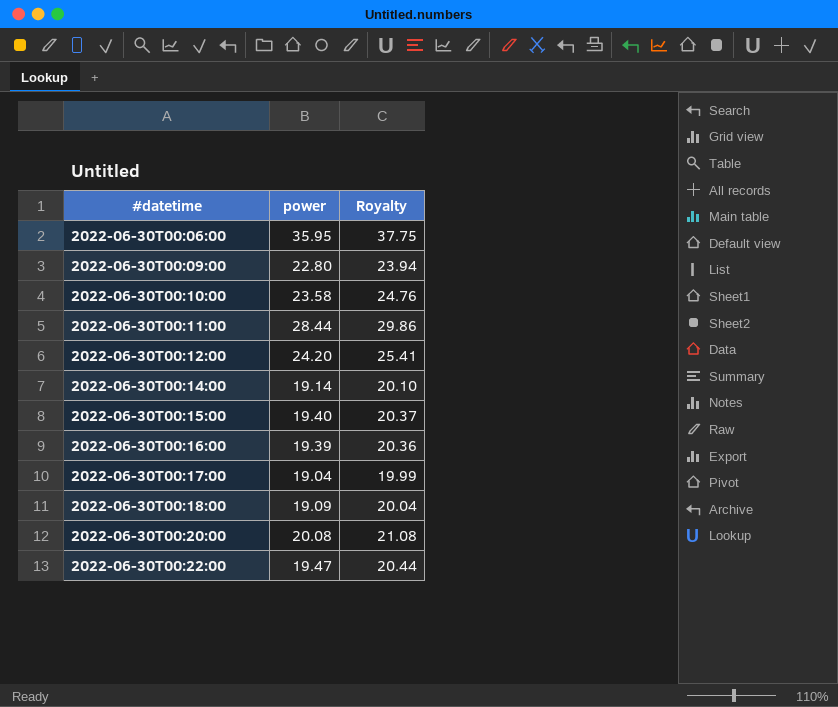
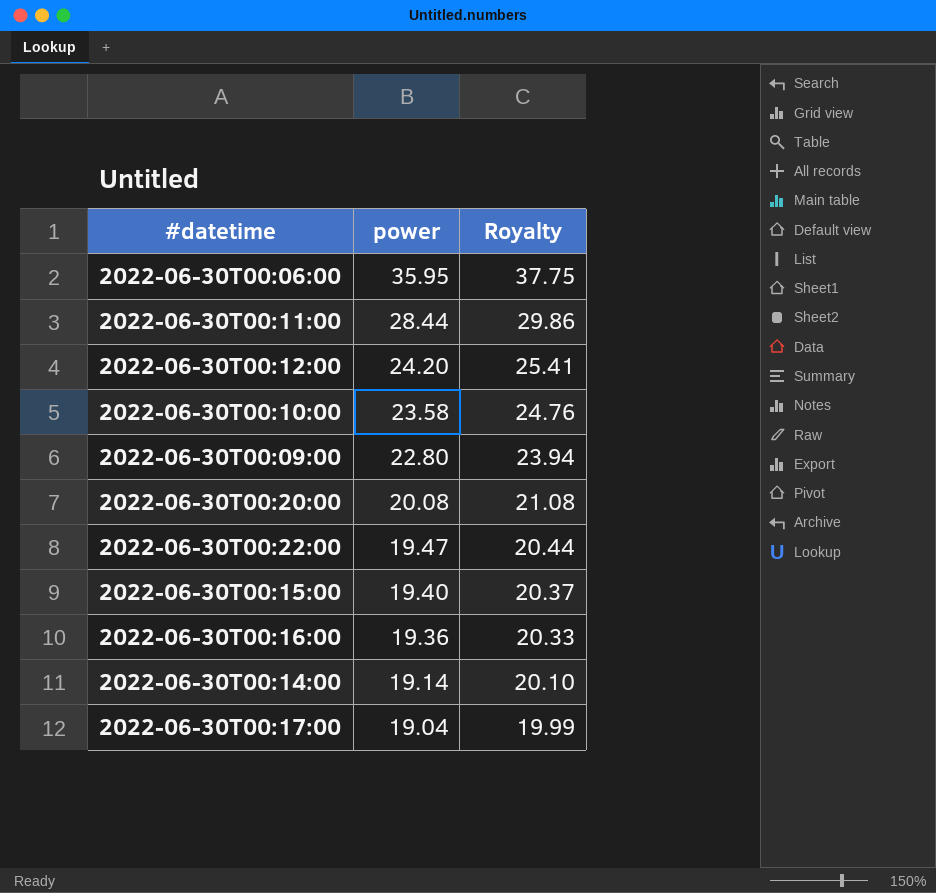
row order: #datetime ascending -> power descending
row 2022-06-30T00:18:00: 19.09 | 20.04 -> none
2022-06-30T00:16:00 | power: 19.39 -> 19.36
2022-06-30T00:16:00 | Royalty: 20.36 -> 20.33

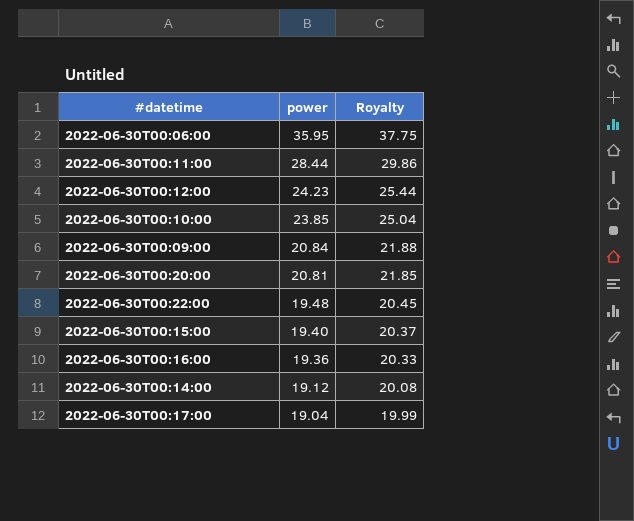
2022-06-30T00:12:00 | power: 24.20 -> 24.23
2022-06-30T00:12:00 | Royalty: 25.41 -> 25.44
2022-06-30T00:10:00 | power: 23.58 -> 23.85
2022-06-30T00:10:00 | Royalty: 24.76 -> 25.04
2022-06-30T00:09:00 | power: 22.80 -> 20.84
2022-06-30T00:09:00 | Royalty: 23.94 -> 21.88
2022-06-30T00:20:00 | power: 20.08 -> 20.81
2022-06-30T00:20:00 | Royalty: 21.08 -> 21.85
2022-06-30T00:22:00 | power: 19.47 -> 19.48
2022-06-30T00:22:00 | Royalty: 20.44 -> 20.45
2022-06-30T00:14:00 | power: 19.14 -> 19.12
2022-06-30T00:14:00 | Royalty: 20.10 -> 20.08

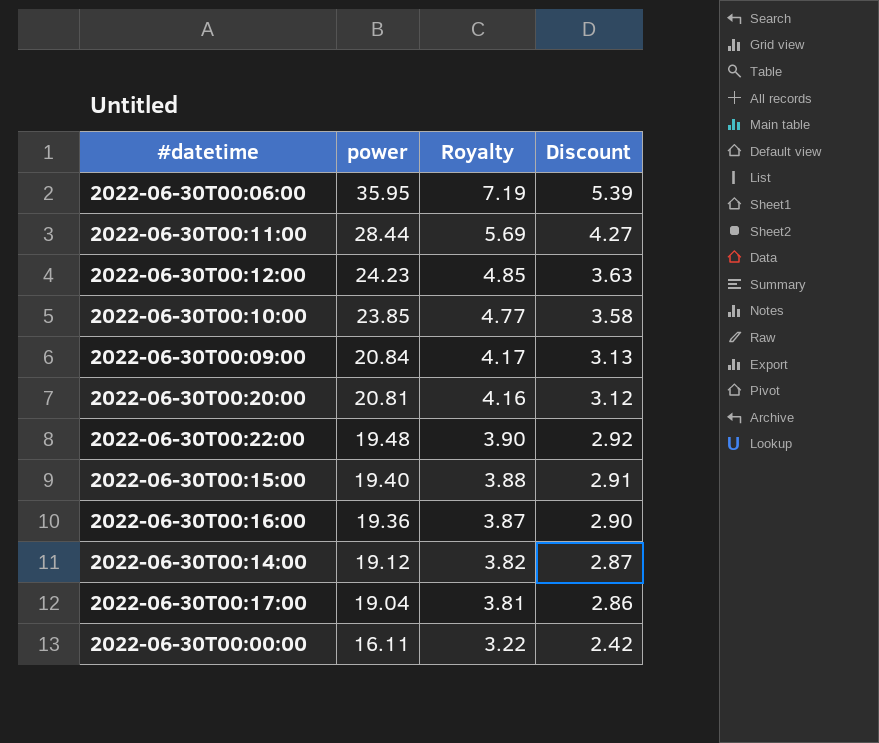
column Royalty | formula: [power] * 1.05 -> [power] * 0.2
column Discount | formula: none -> [power] * 0.15
row 2022-06-30T00:00:00: none -> 16.11 | 3.22 | 2.42

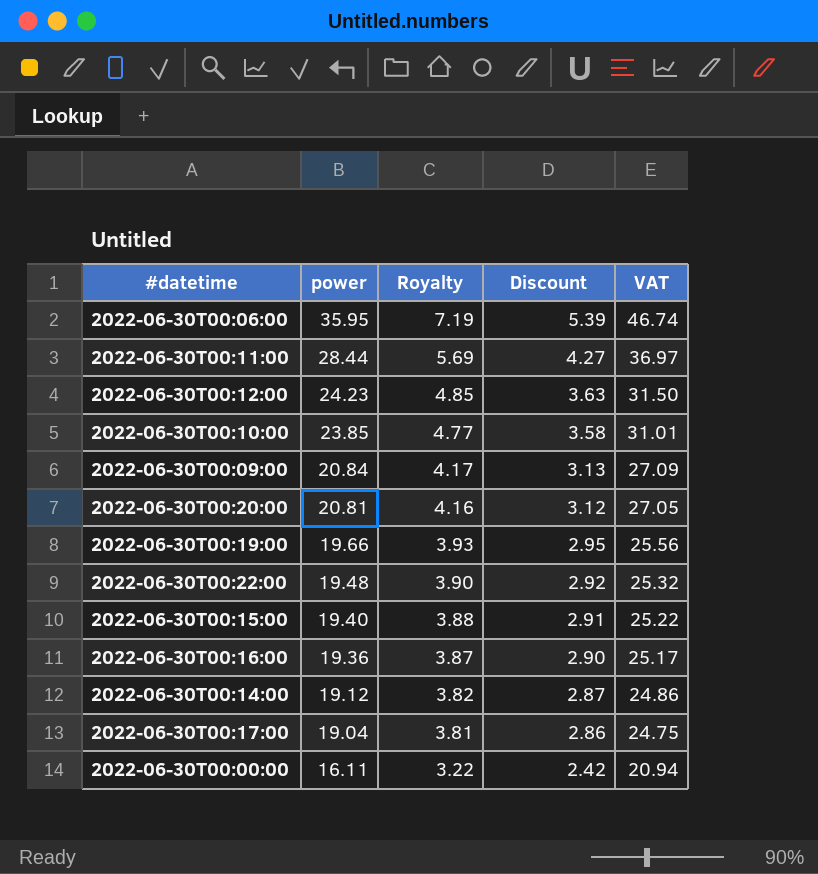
column VAT | formula: none -> [power] * 1.3
row 2022-06-30T00:19:00: none -> 19.66 | 3.93 | 2.95 | 25.56

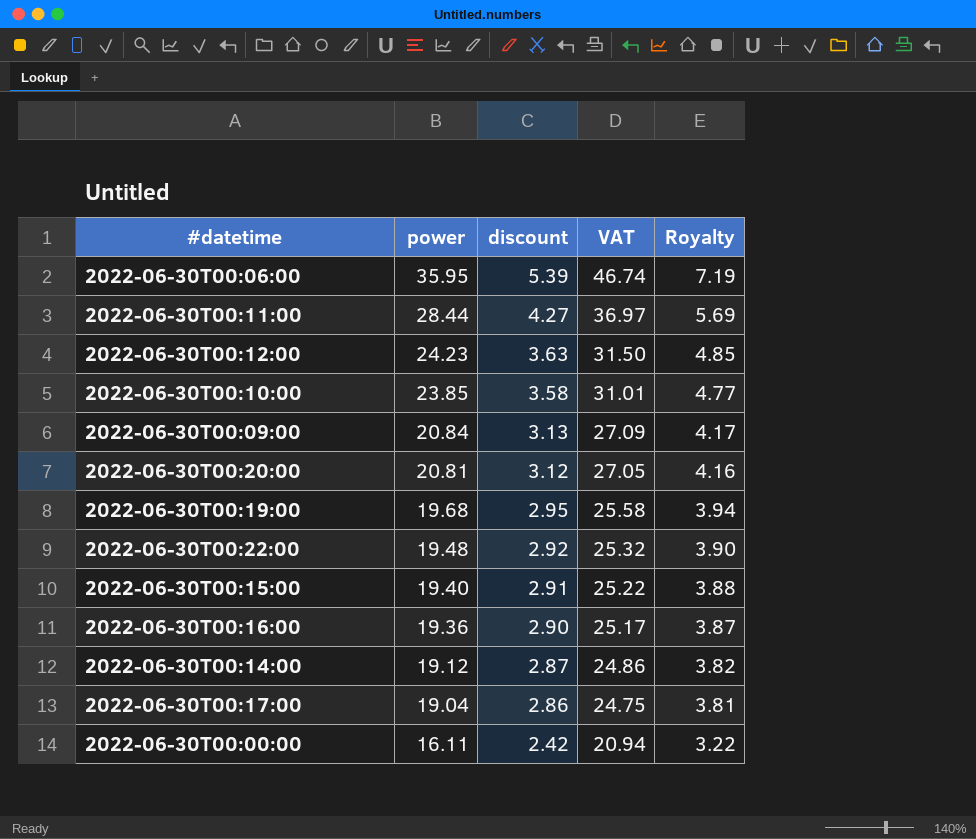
column name: Discount -> discount
column Royalty | position: 3 -> 5
2022-06-30T00:19:00 | power: 19.66 -> 19.68
2022-06-30T00:19:00 | VAT: 25.56 -> 25.58
2022-06-30T00:19:00 | Royalty: 3.93 -> 3.94

